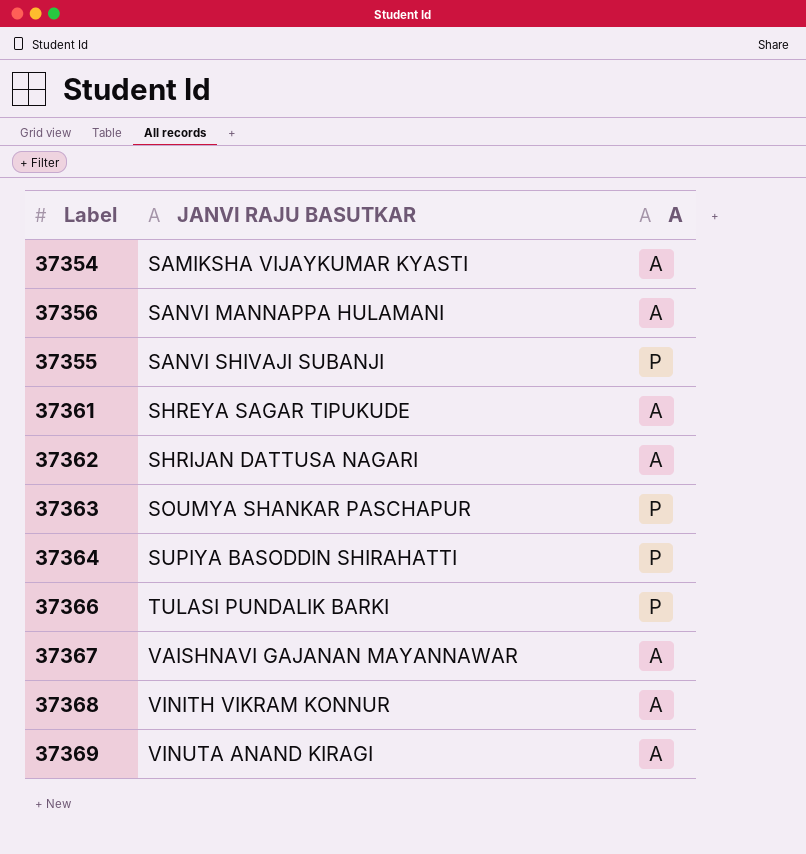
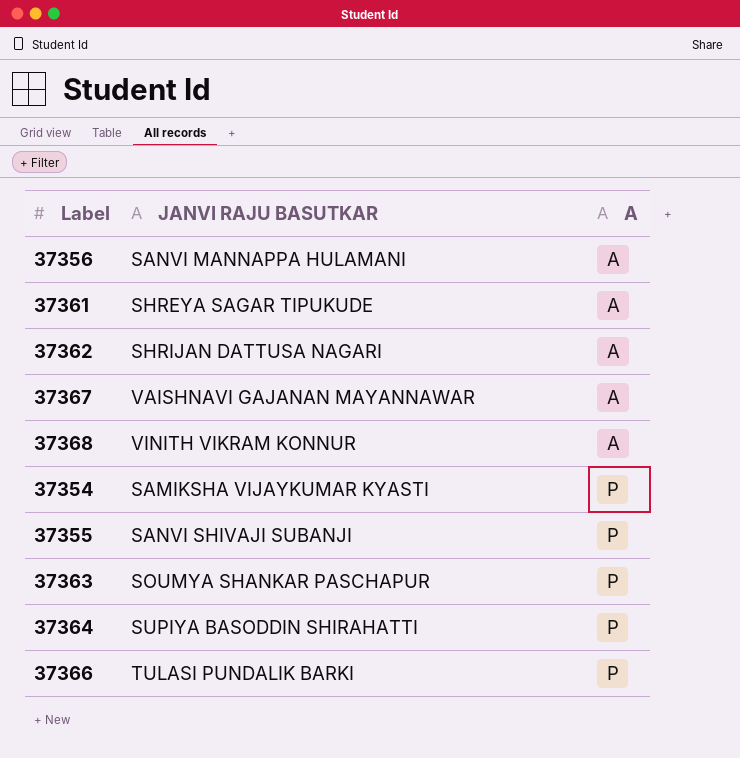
row order: JANVI RAJU BASUTKAR ascending -> A ascending
row 37369: VINUTA ANAND KIRAGI | A -> none
37354 | A: A -> P

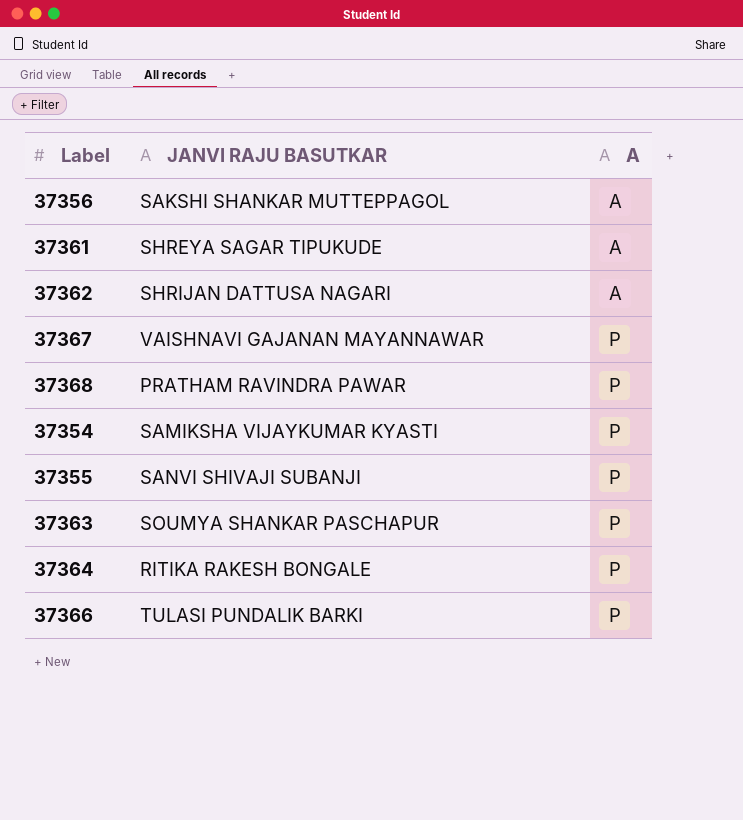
37356 | JANVI RAJU BASUTKAR: SANVI MANNAPPA HULAMANI -> SAKSHI SHANKAR MUTTEPPAGOL
37367 | A: A -> P
37368 | JANVI RAJU BASUTKAR: VINITH VIKRAM KONNUR -> PRATHAM RAVINDRA PAWAR
37368 | A: A -> P
37364 | JANVI RAJU BASUTKAR: SUPIYA BASODDIN SHIRAHATTI -> RITIKA RAKESH BONGALE

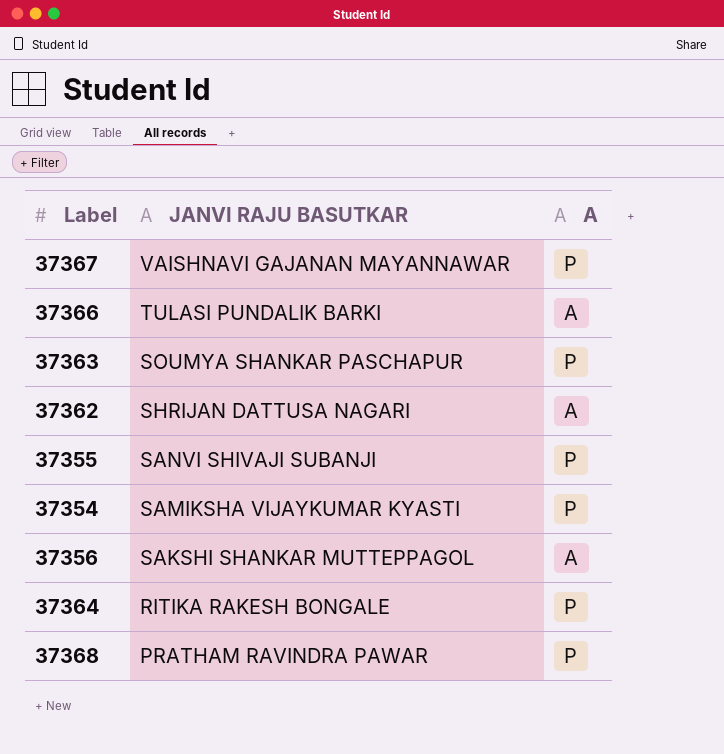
row order: A ascending -> JANVI RAJU BASUTKAR descending
row 37361: SHREYA SAGAR TIPUKUDE | A -> none
37366 | A: P -> A

